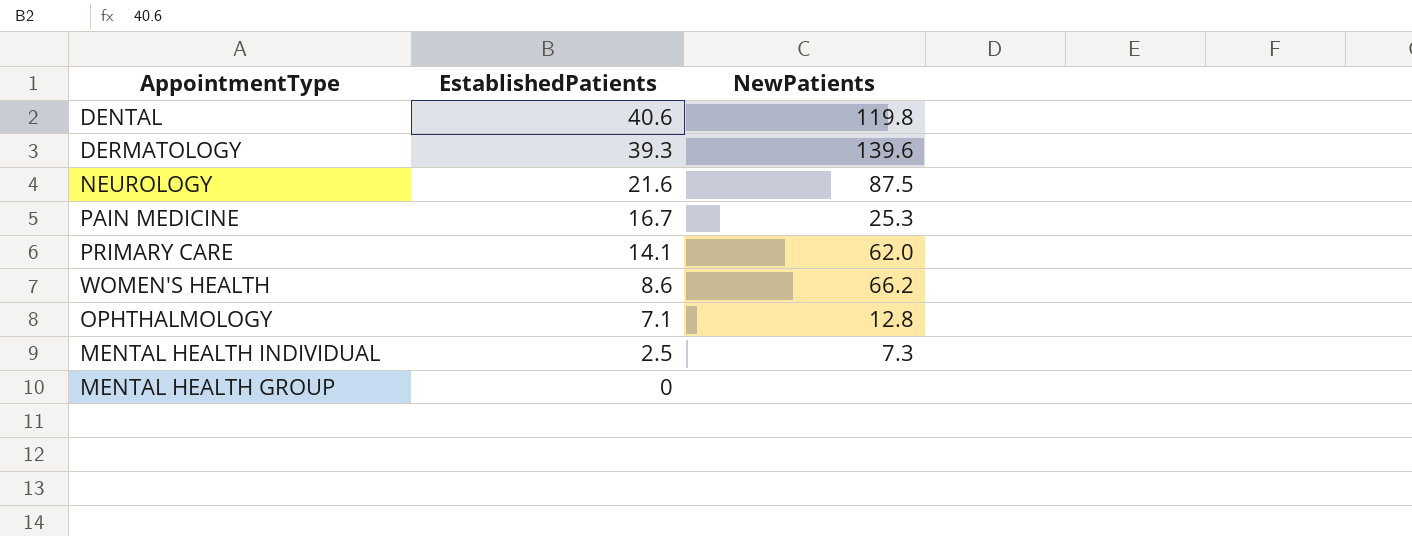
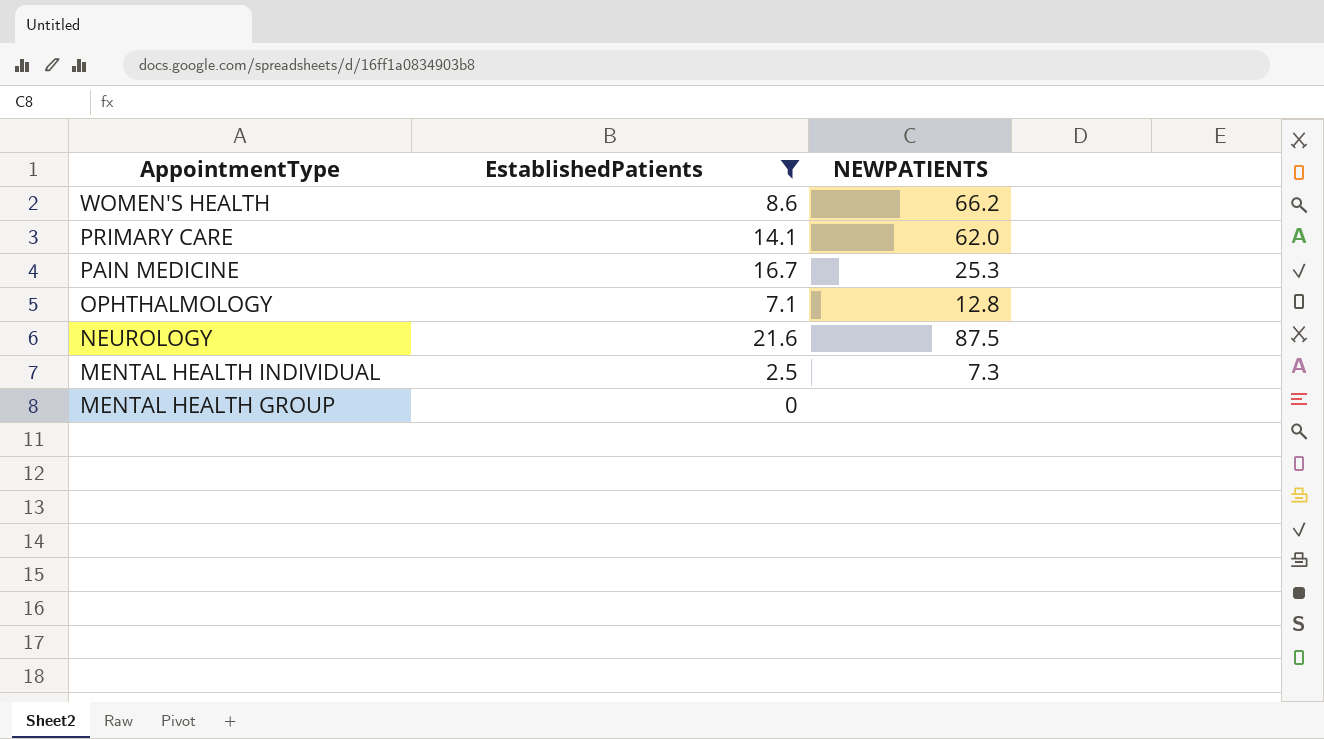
filter: none -> EstablishedPatients <= 21.6
row order: EstablishedPatients descending -> AppointmentType descending
column name: NewPatients -> NEWPATIENTS

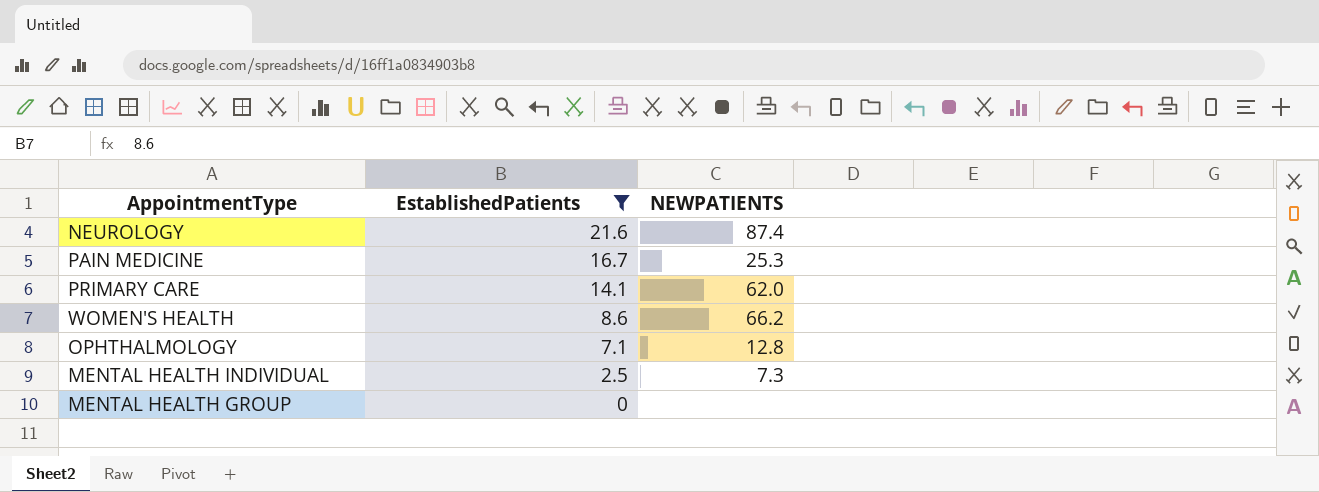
row order: AppointmentType descending -> EstablishedPatients descending
NEUROLOGY | NEWPATIENTS: 87.5 -> 87.4

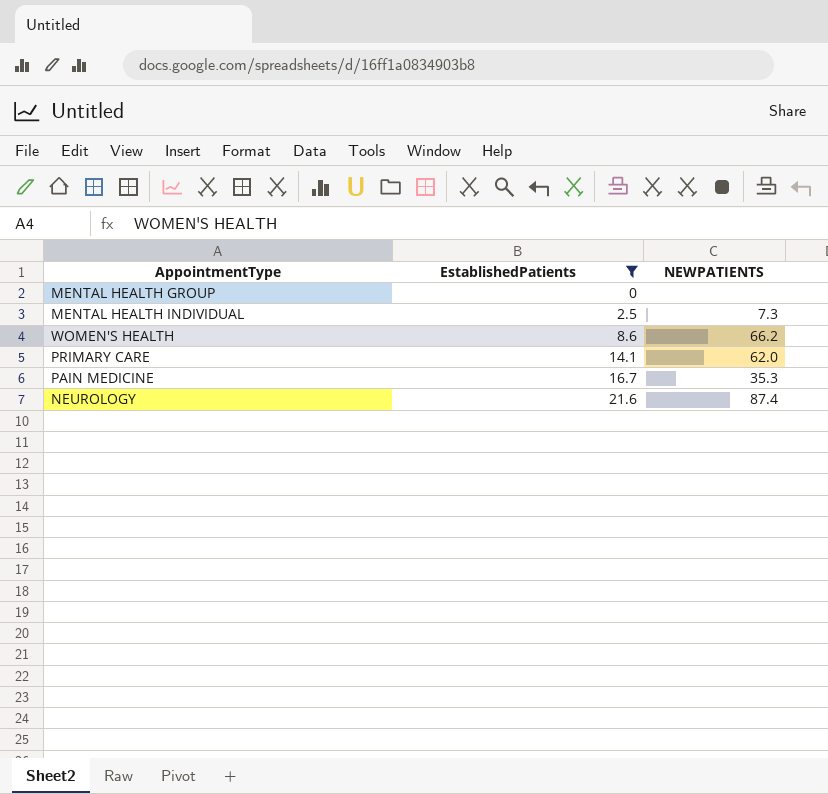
row order: EstablishedPatients descending -> EstablishedPatients ascending
row OPHTHALMOLOGY: 7.1 | 12.8 -> none
PAIN MEDICINE | NEWPATIENTS: 25.3 -> 35.3

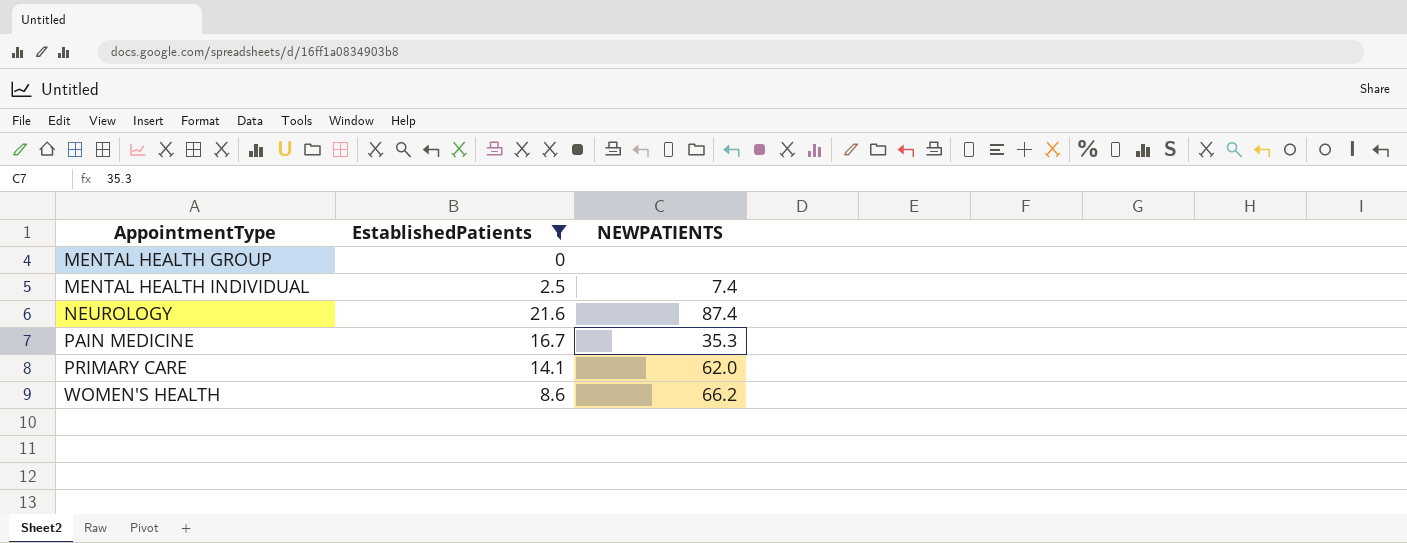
row order: EstablishedPatients ascending -> AppointmentType ascending
MENTAL HEALTH INDIVIDUAL | NEWPATIENTS: 7.3 -> 7.4

